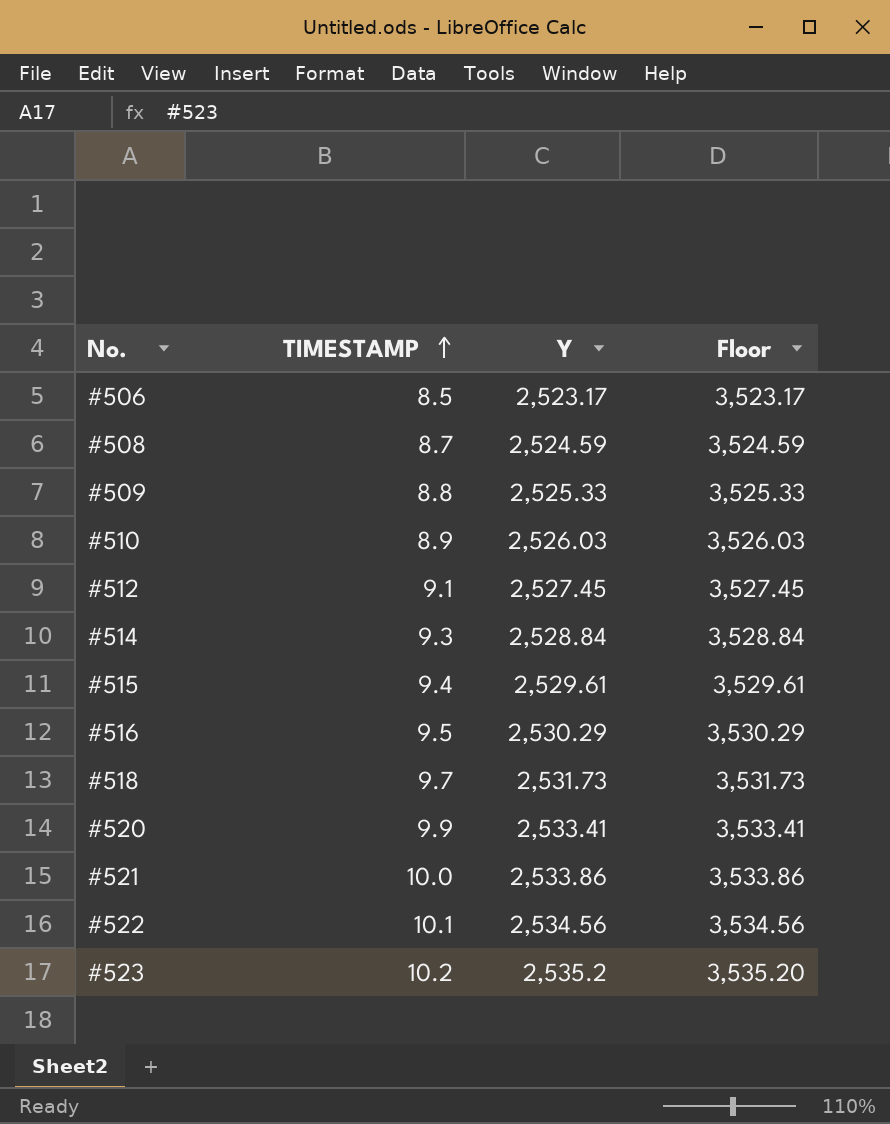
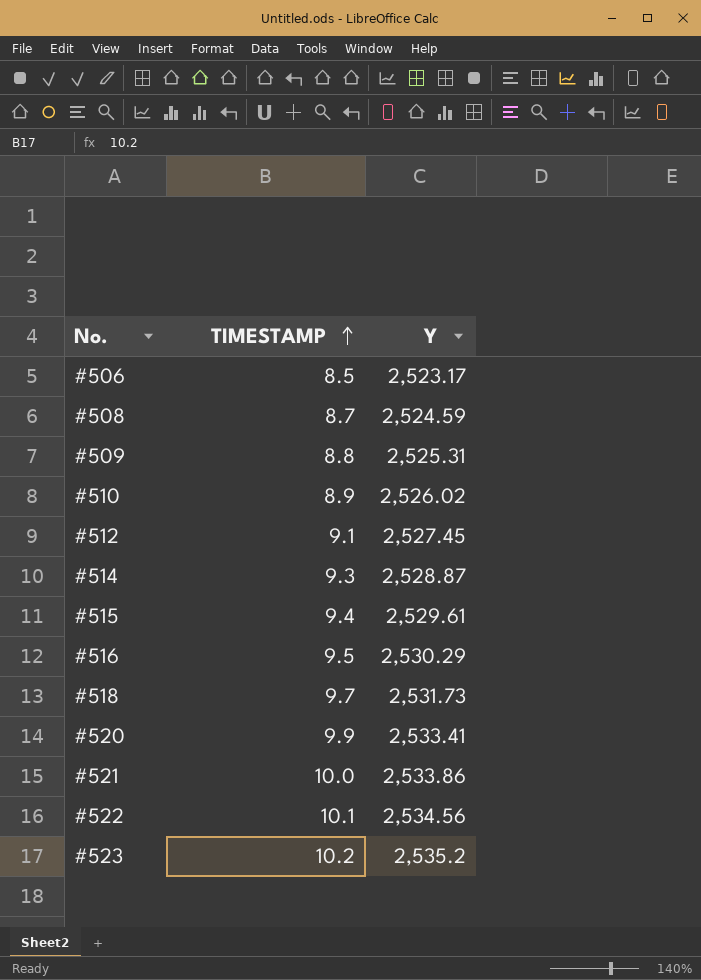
column Floor | formula: [Y] + 1000 -> none
#509 | Y: 2,525.33 -> 2,525.31
#510 | Y: 2,526.03 -> 2,526.02
#514 | Y: 2,528.84 -> 2,528.87

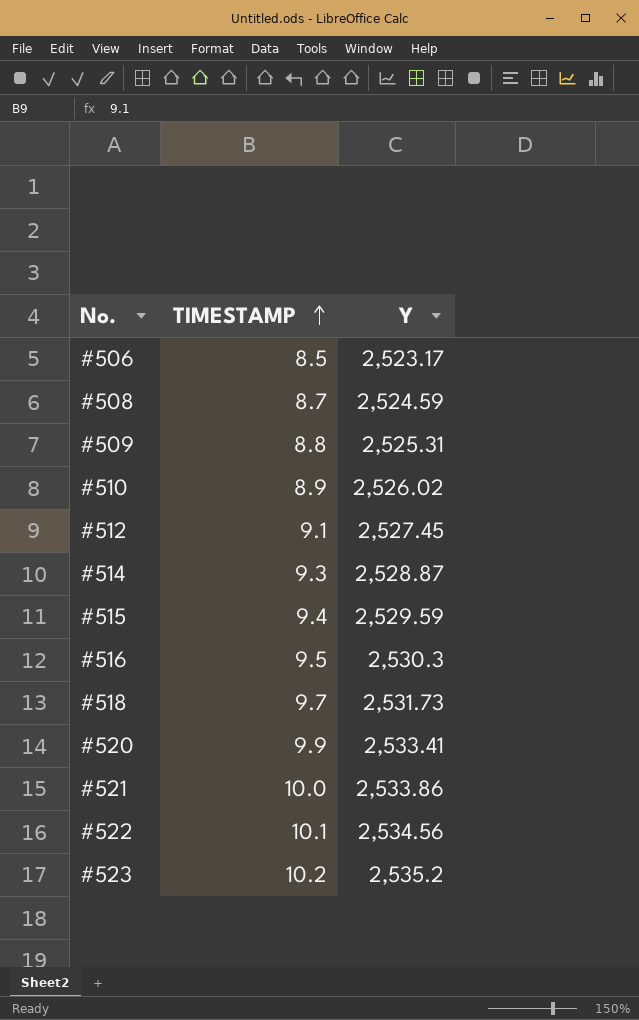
#515 | Y: 2,529.61 -> 2,529.59
#516 | Y: 2,530.29 -> 2,530.3

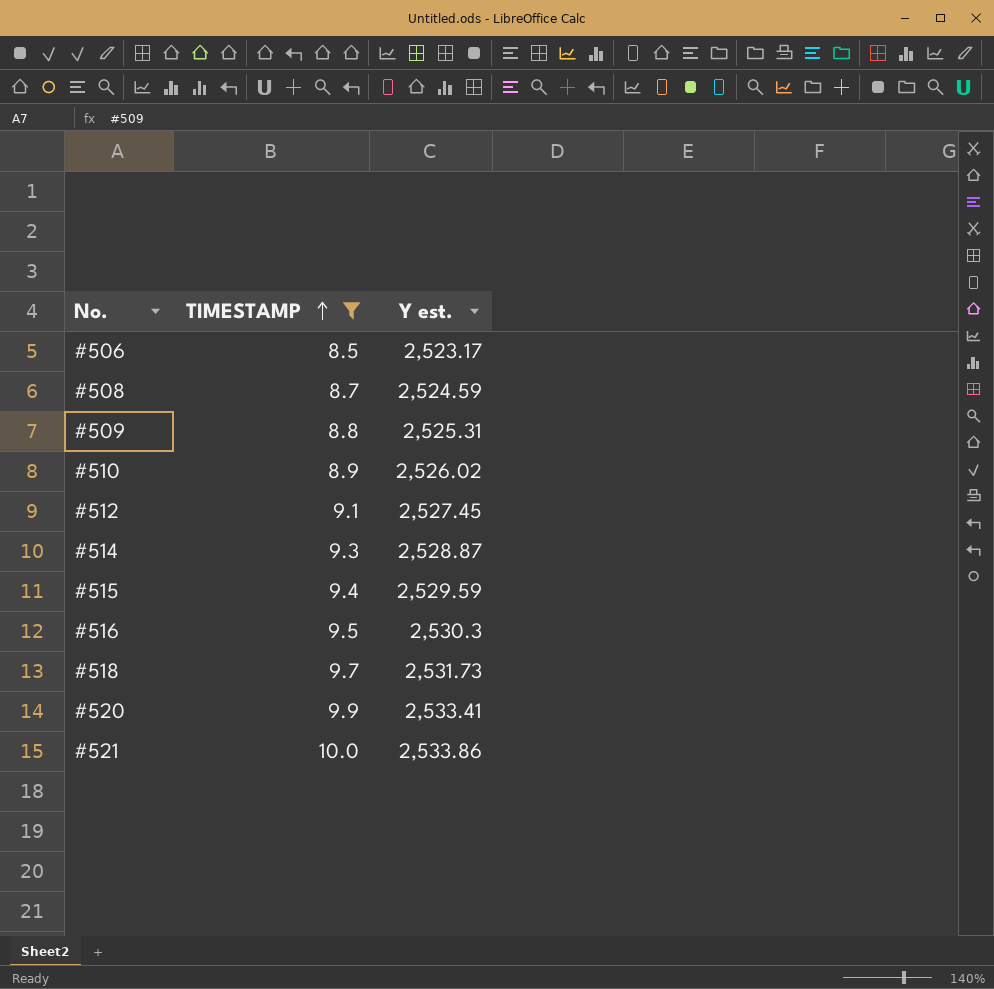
filter: none -> TIMESTAMP <= 10.0
column name: Y -> Y est.

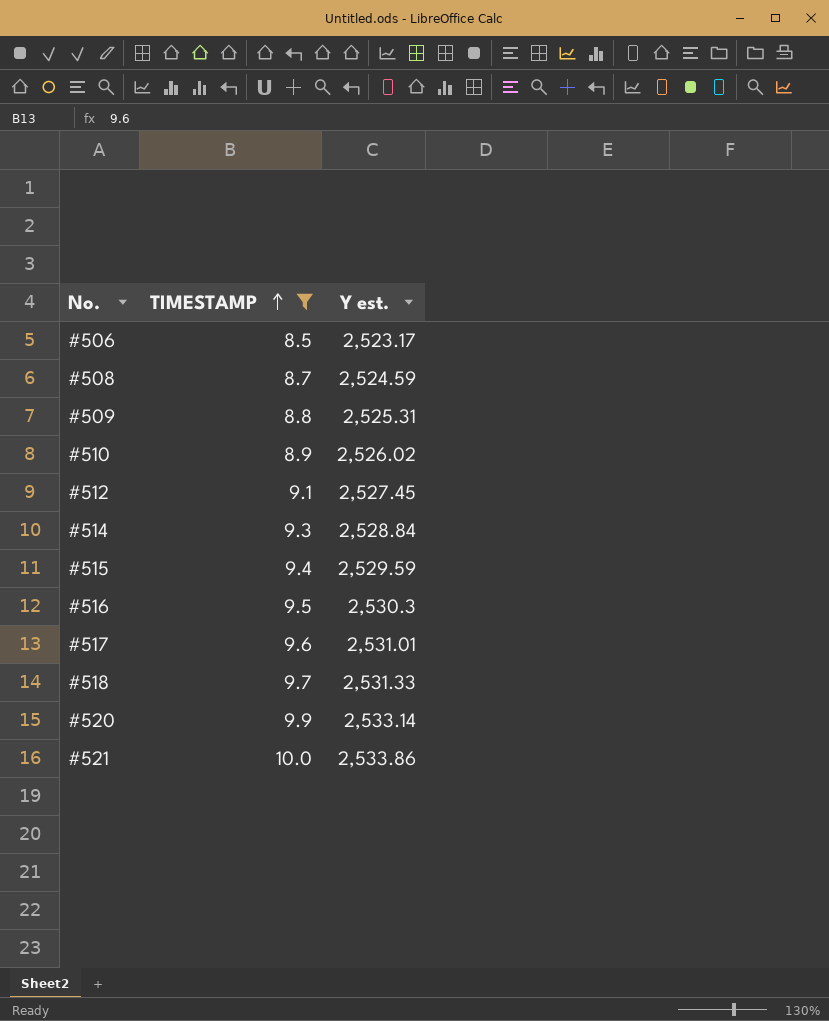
#514 | Y est.: 2,528.87 -> 2,528.84
row #517: none -> 9.6 | 2,531.01
#518 | Y est.: 2,531.73 -> 2,531.33
#520 | Y est.: 2,533.41 -> 2,533.14

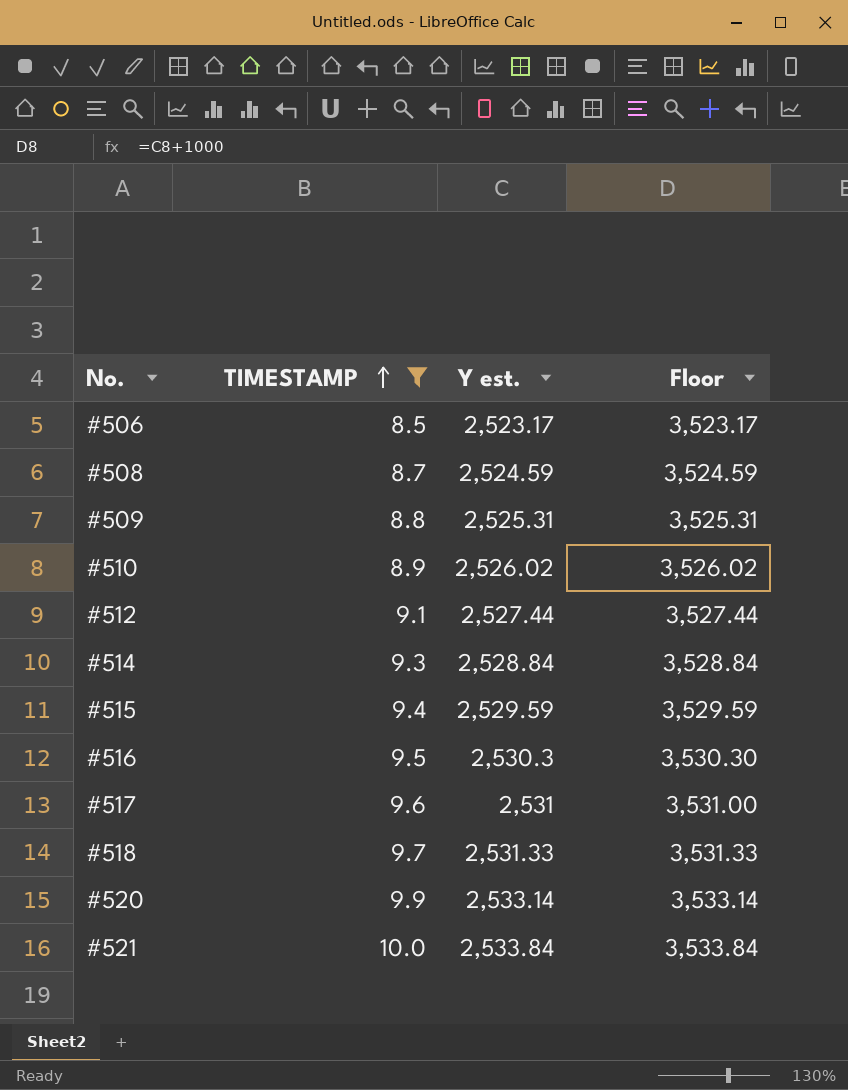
column Floor | formula: none -> [Y est.] + 1000
#512 | Y est.: 2,527.45 -> 2,527.44
#517 | Y est.: 2,531.01 -> 2,531
#521 | Y est.: 2,533.86 -> 2,533.84

